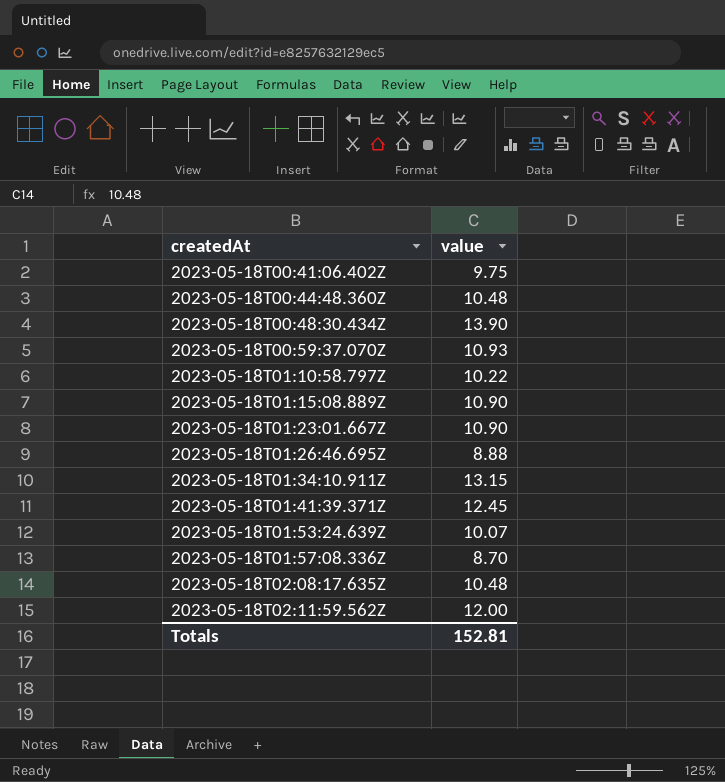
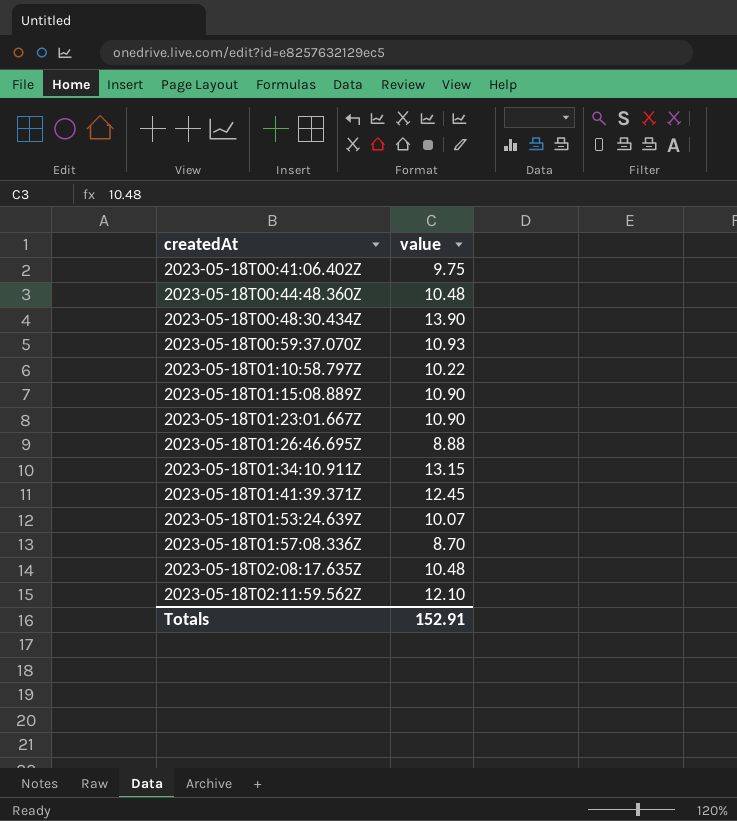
2023-05-18T02:11:59.562Z | value: 12.00 -> 12.10
Totals | value: 152.81 -> 152.91

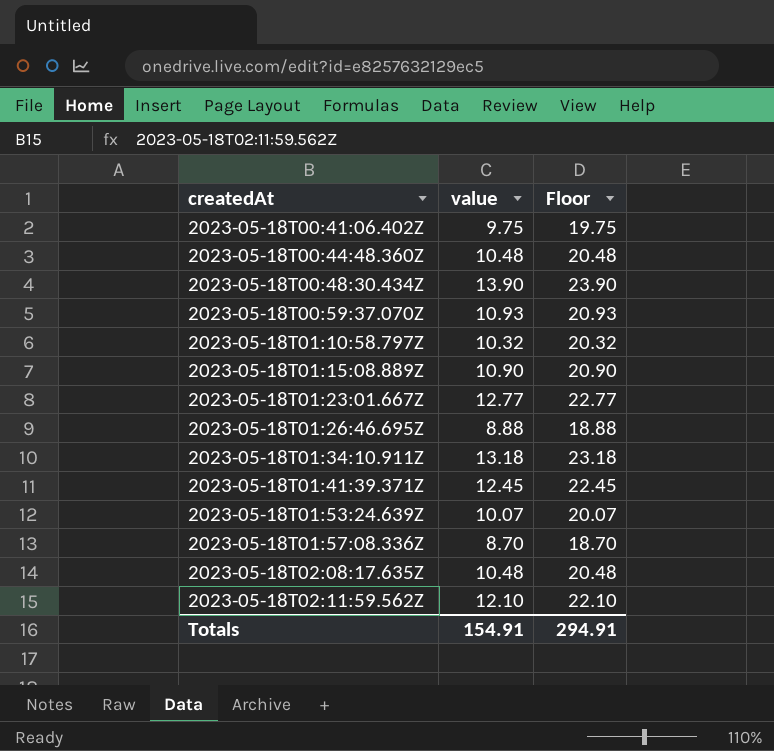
column Floor | formula: none -> [value] + 10
2023-05-18T01:10:58.797Z | value: 10.22 -> 10.32
2023-05-18T01:23:01.667Z | value: 10.90 -> 12.77
2023-05-18T01:34:10.911Z | value: 13.15 -> 13.18
Totals | value: 152.91 -> 154.91

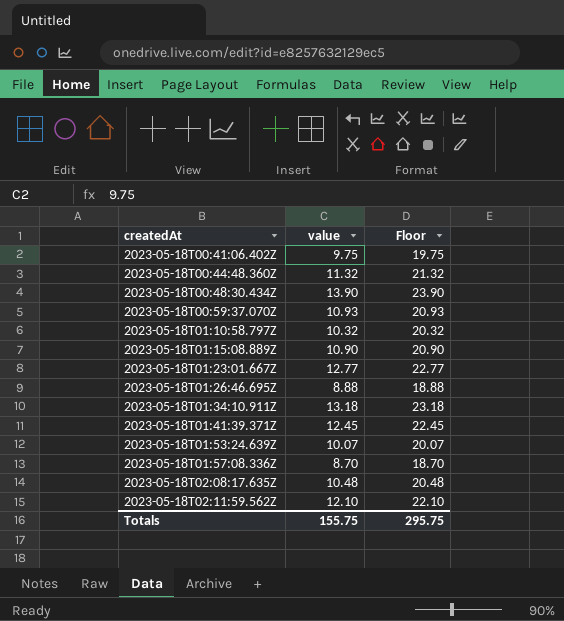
2023-05-18T00:44:48.360Z | value: 10.48 -> 11.32
2023-05-18T00:44:48.360Z | Floor: 20.48 -> 21.32
Totals | value: 154.91 -> 155.75
Totals | Floor: 294.91 -> 295.75

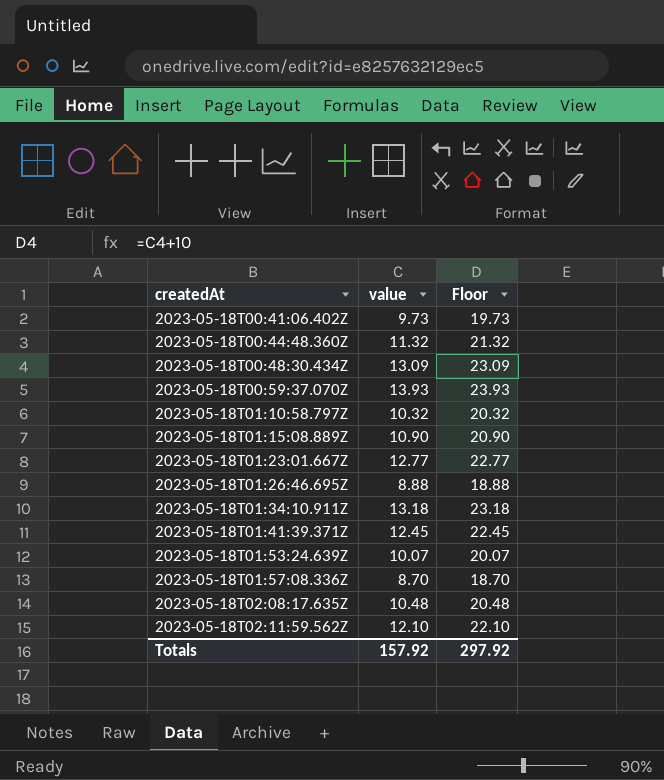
2023-05-18T00:41:06.402Z | value: 9.75 -> 9.73
2023-05-18T00:41:06.402Z | Floor: 19.75 -> 19.73
2023-05-18T00:48:30.434Z | value: 13.90 -> 13.09
2023-05-18T00:48:30.434Z | Floor: 23.90 -> 23.09
2023-05-18T00:59:37.070Z | value: 10.93 -> 13.93
2023-05-18T00:59:37.070Z | Floor: 20.93 -> 23.93
Totals | value: 155.75 -> 157.92
Totals | Floor: 295.75 -> 297.92

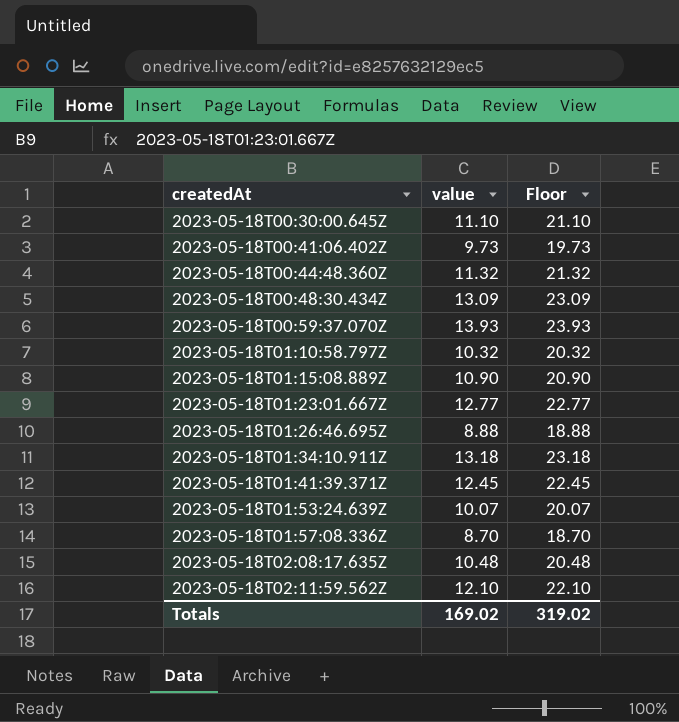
row 2023-05-18T00:30:00.645Z: none -> 11.10 | 21.10
Totals | value: 157.92 -> 169.02
Totals | Floor: 297.92 -> 319.02

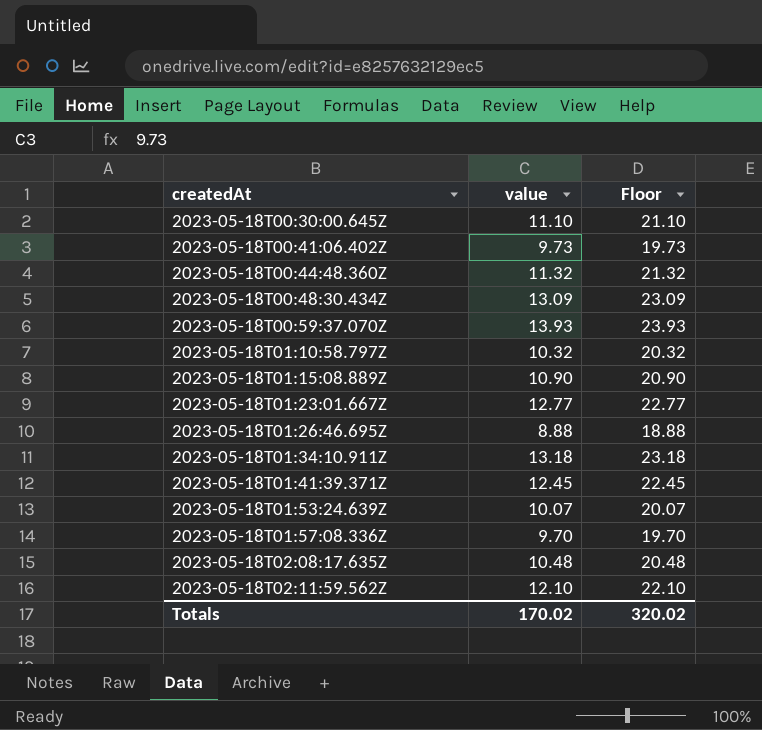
2023-05-18T01:57:08.336Z | value: 8.70 -> 9.70
2023-05-18T01:57:08.336Z | Floor: 18.70 -> 19.70
Totals | value: 169.02 -> 170.02
Totals | Floor: 319.02 -> 320.02

